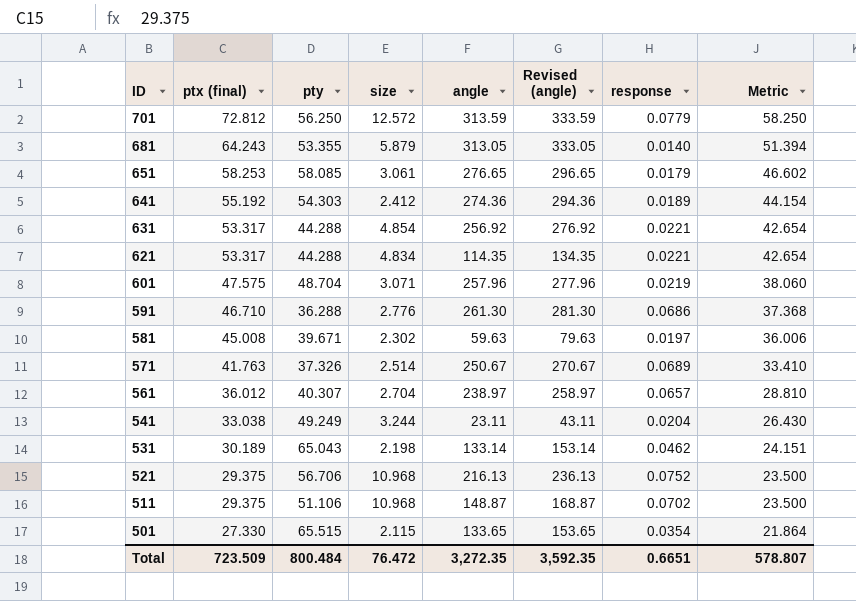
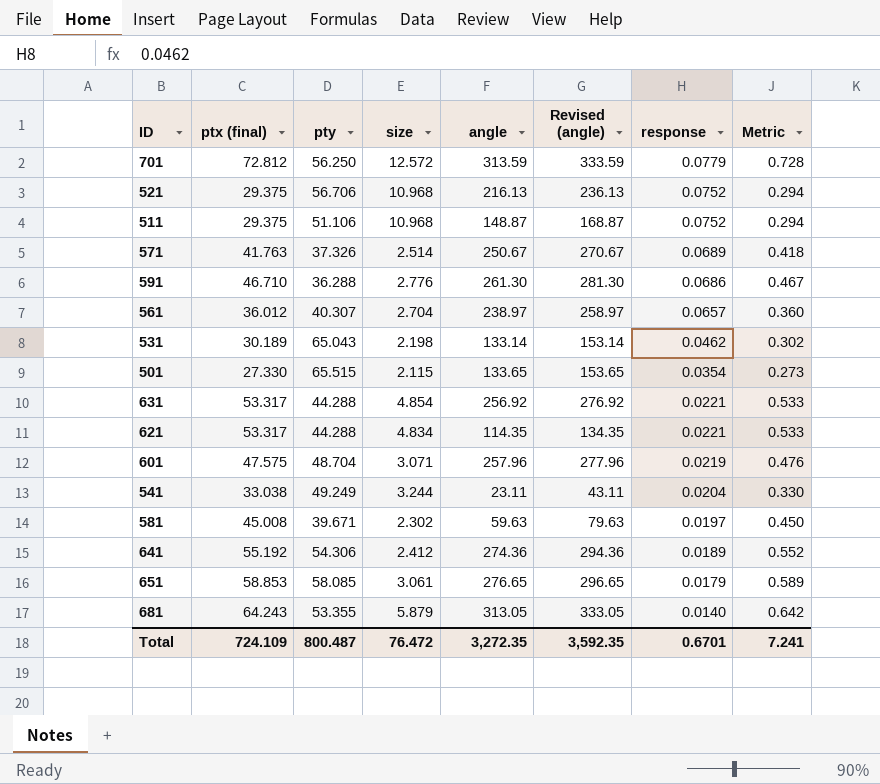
row order: ID descending -> response descending
column Metric | formula: [ptx (final)] * 0.8 -> [ptx (final)] * 0.01
511 | response: 0.0702 -> 0.0752
641 | pty: 54.303 -> 54.306
651 | ptx (final): 58.253 -> 58.853
Total | ptx (final): 723.509 -> 724.109
Total | pty: 800.484 -> 800.487
Total | response: 0.6651 -> 0.6701
Total | Metric: 578.807 -> 7.241

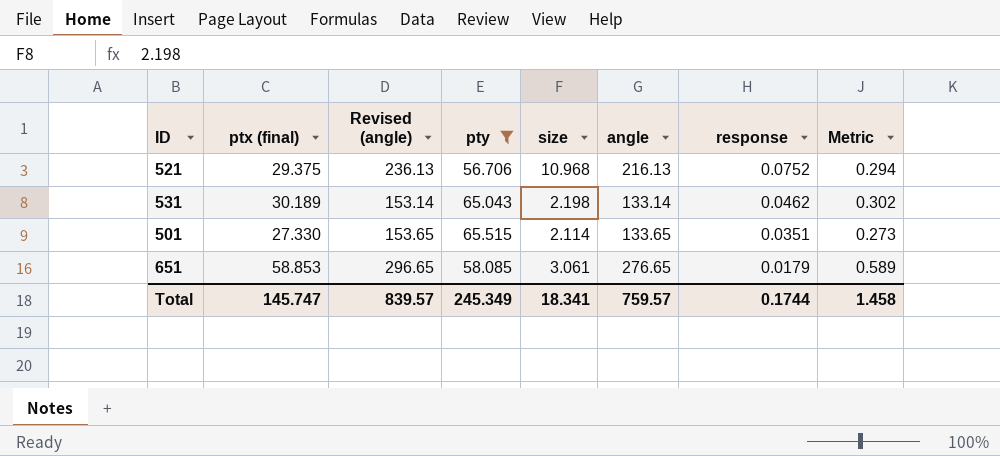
filter: none -> pty >= 56.706
column Revised (angle) | position: 6 -> 3
501 | size: 2.115 -> 2.114
501 | response: 0.0354 -> 0.0351
Total | ptx (final): 724.109 -> 145.747
Total | Revised (angle): 3,592.35 -> 839.57
Total | pty: 800.487 -> 245.349
Total | size: 76.472 -> 18.341
Total | angle: 3,272.35 -> 759.57
Total | response: 0.6701 -> 0.1744
Total | Metric: 7.241 -> 1.458

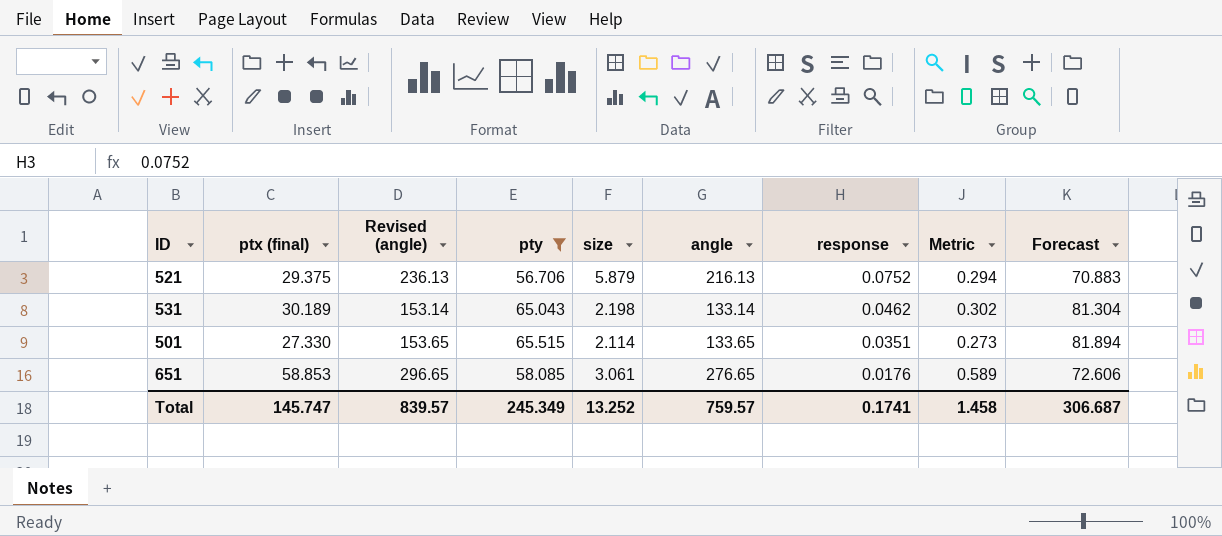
column Forecast | formula: none -> [pty] * 1.25
521 | size: 10.968 -> 5.879
651 | response: 0.0179 -> 0.0176
Total | size: 18.341 -> 13.252
Total | response: 0.1744 -> 0.1741

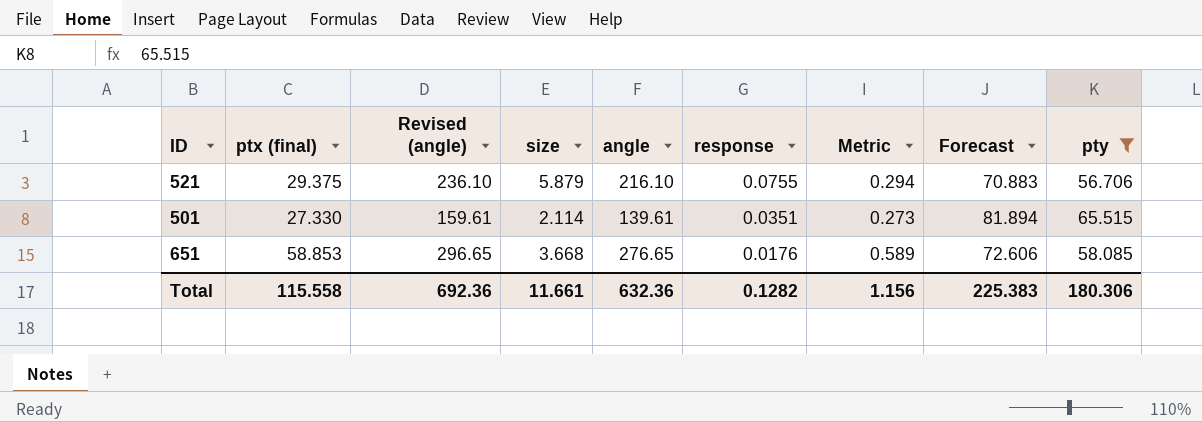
column pty | position: 4 -> 9
row 531: 30.189 | 153.14 | 65.043 | 2.198 | 133.14 | 0.0462 | 0.302 | 81.304 -> none
521 | Revised (angle): 236.13 -> 236.10
521 | angle: 216.13 -> 216.10
521 | response: 0.0752 -> 0.0755
501 | Revised (angle): 153.65 -> 159.61
501 | angle: 133.65 -> 139.61
651 | size: 3.061 -> 3.668
Total | ptx (final): 145.747 -> 115.558
Total | Revised (angle): 839.57 -> 692.36
Total | size: 13.252 -> 11.661
Total | angle: 759.57 -> 632.36
Total | response: 0.1741 -> 0.1282
Total | Metric: 1.458 -> 1.156
Total | Forecast: 306.687 -> 225.383
Total | pty: 245.349 -> 180.306

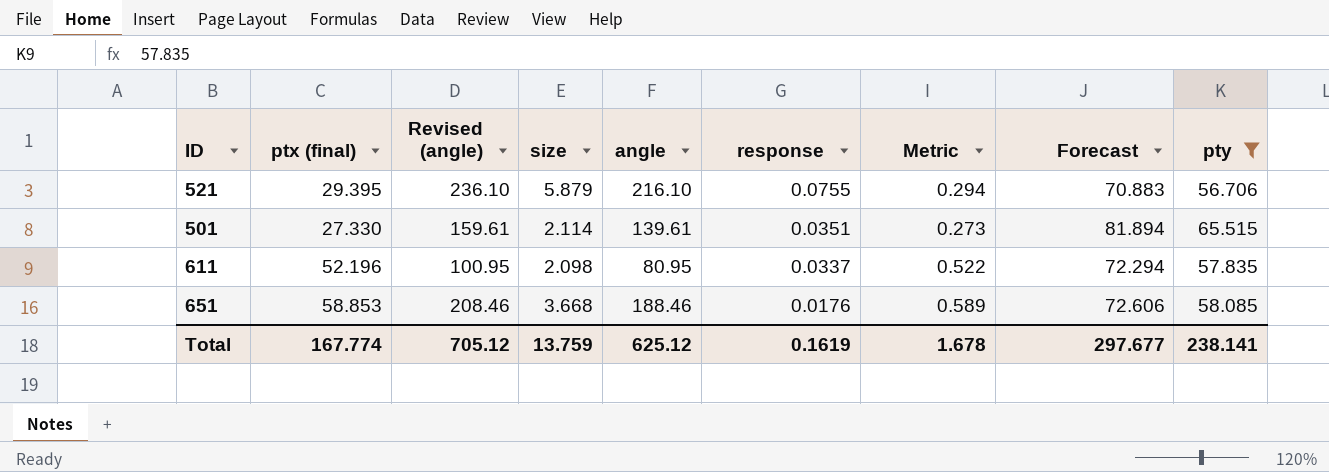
521 | ptx (final): 29.375 -> 29.395
row 611: none -> 52.196 | 100.95 | 2.098 | 80.95 | 0.0337 | 0.522 | 72.294 | 57.835
651 | Revised (angle): 296.65 -> 208.46
651 | angle: 276.65 -> 188.46
Total | ptx (final): 115.558 -> 167.774
Total | Revised (angle): 692.36 -> 705.12
Total | size: 11.661 -> 13.759
Total | angle: 632.36 -> 625.12
Total | response: 0.1282 -> 0.1619
Total | Metric: 1.156 -> 1.678
Total | Forecast: 225.383 -> 297.677
Total | pty: 180.306 -> 238.141

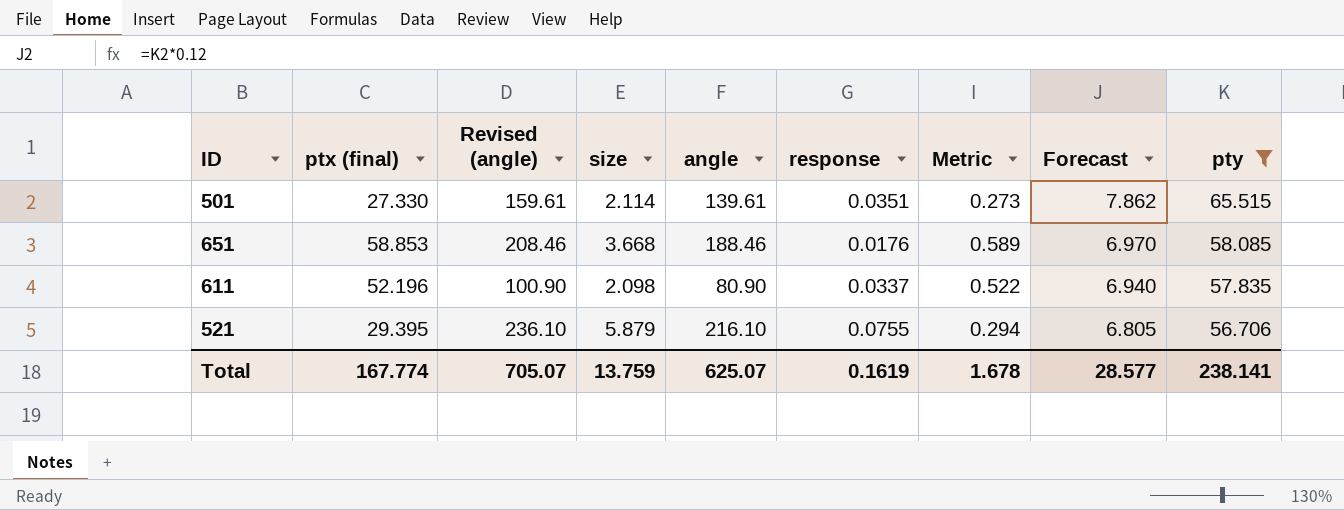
row order: response descending -> Forecast descending
column Forecast | formula: [pty] * 1.25 -> [pty] * 0.12
611 | Revised (angle): 100.95 -> 100.90
611 | angle: 80.95 -> 80.90
Total | Revised (angle): 705.12 -> 705.07
Total | angle: 625.12 -> 625.07
Total | Forecast: 297.677 -> 28.577

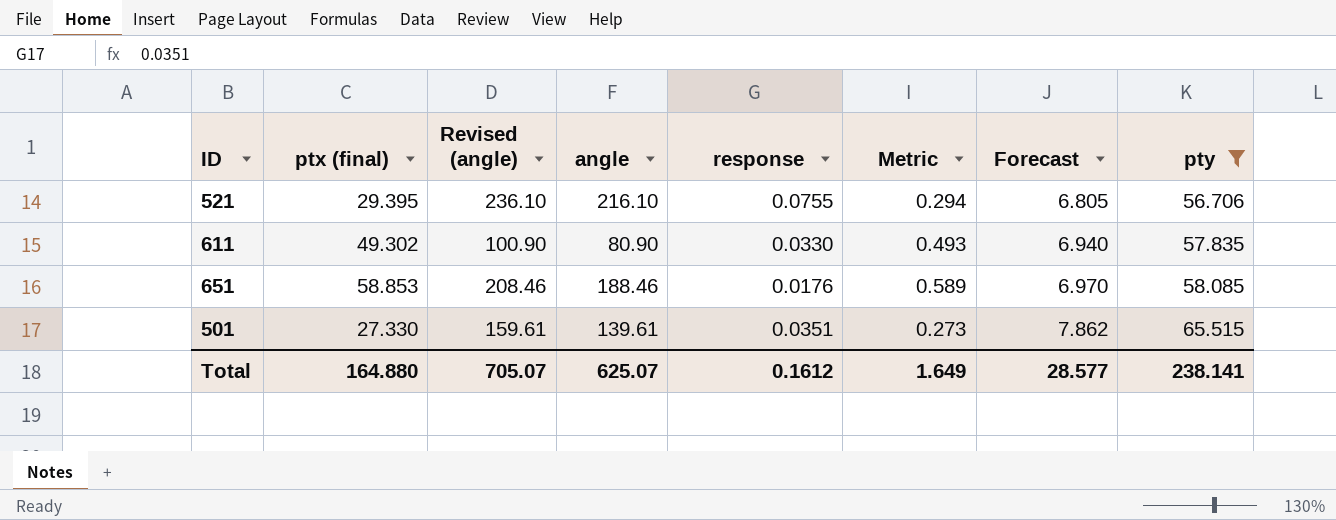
row order: Forecast descending -> Forecast ascending
column size | position: 4 -> none
611 | ptx (final): 52.196 -> 49.302
611 | response: 0.0337 -> 0.0330
611 | Metric: 0.522 -> 0.493
Total | ptx (final): 167.774 -> 164.880
Total | response: 0.1619 -> 0.1612
Total | Metric: 1.678 -> 1.649

